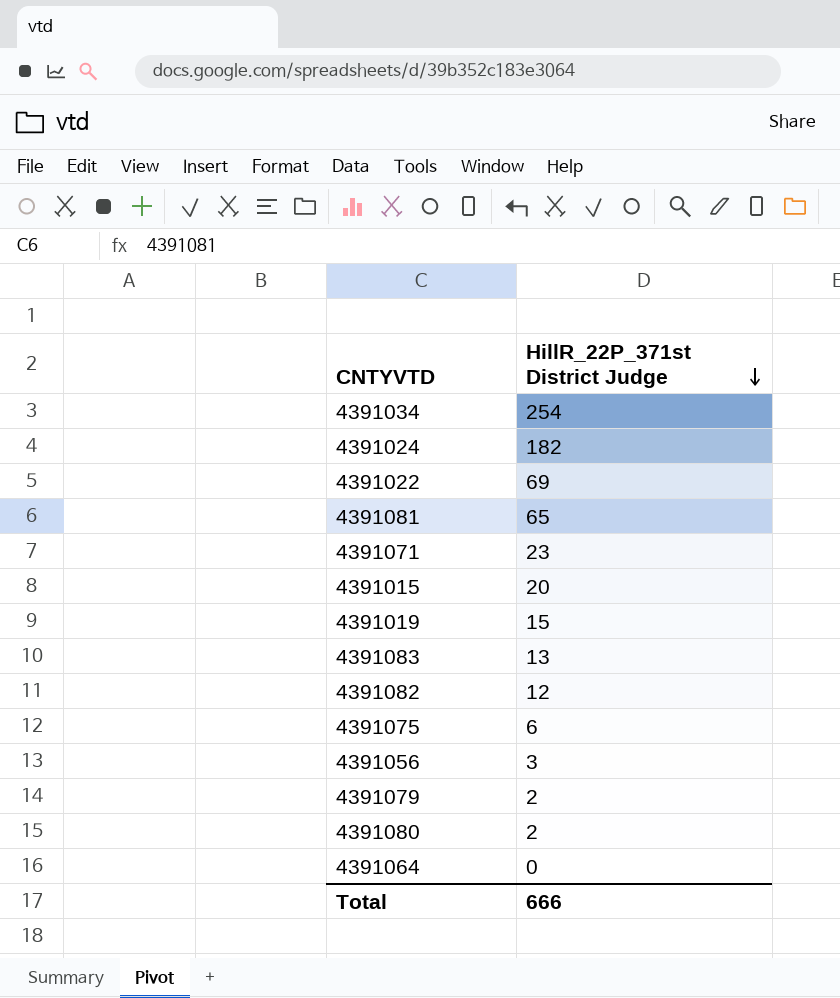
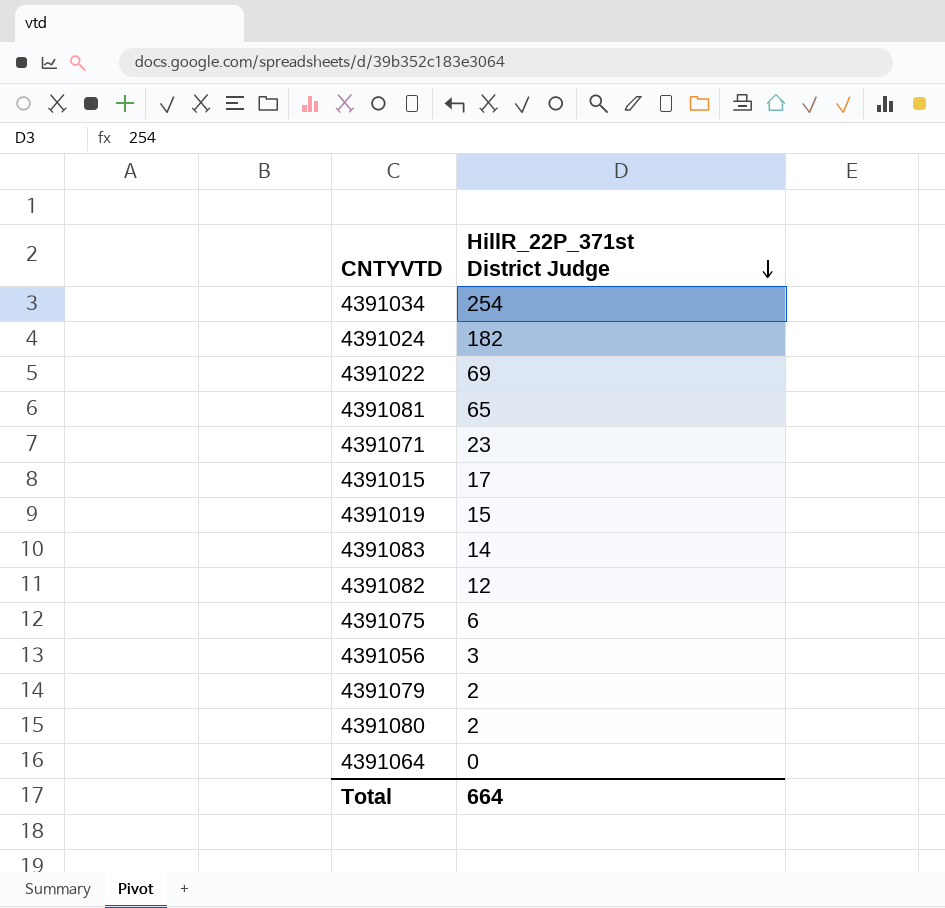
4391015 | HillR_22P_371st District Judge: 20 -> 17
4391083 | HillR_22P_371st District Judge: 13 -> 14
Total | HillR_22P_371st District Judge: 666 -> 664

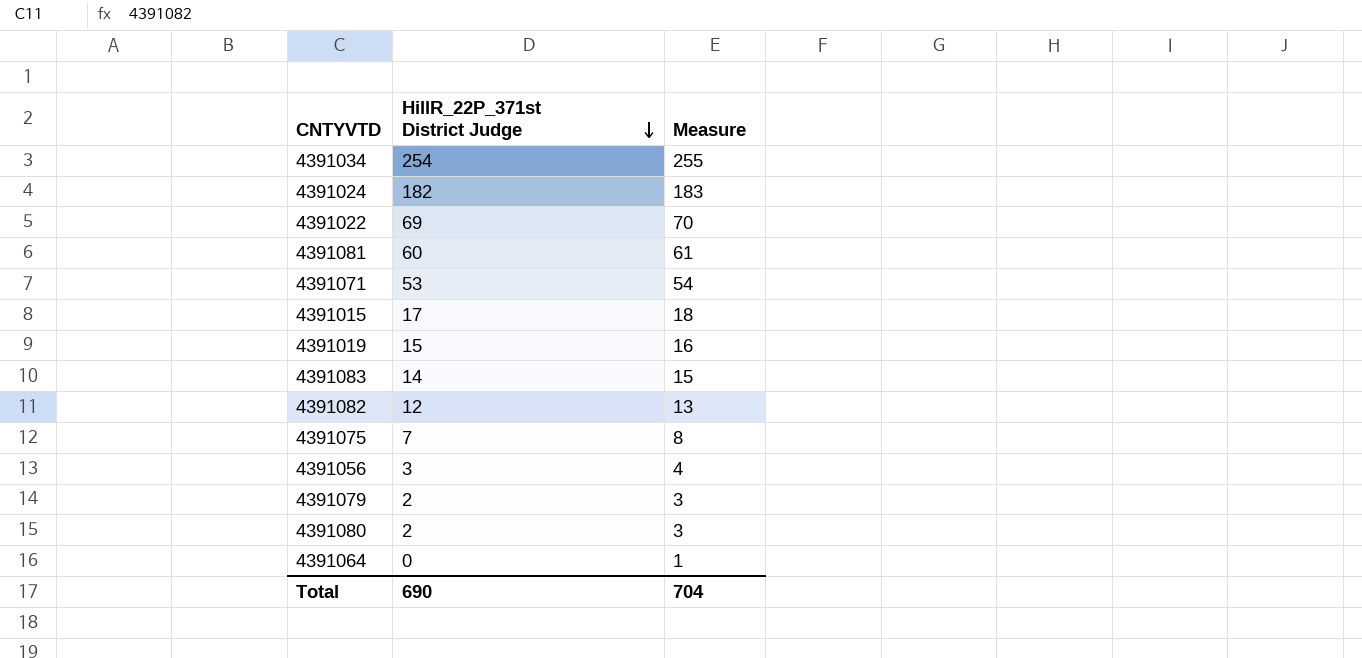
column Measure | formula: none -> [HillR_22P_371st District Judge] + 1
4391081 | HillR_22P_371st District Judge: 65 -> 60
4391071 | HillR_22P_371st District Judge: 23 -> 53
4391075 | HillR_22P_371st District Judge: 6 -> 7
Total | HillR_22P_371st District Judge: 664 -> 690

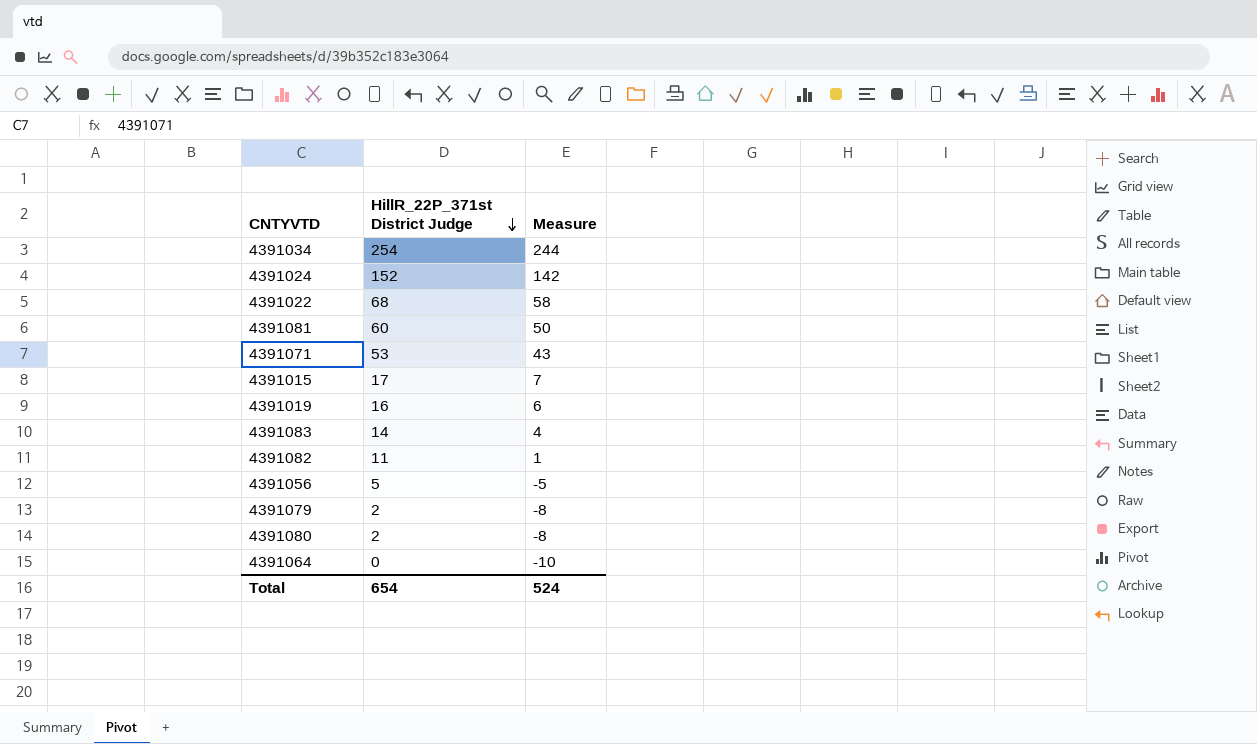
column Measure | formula: [HillR_22P_371st District Judge] + 1 -> [HillR_22P_371st District Judge] - 10
row 4391075: 7 | 8 -> none
4391024 | HillR_22P_371st District Judge: 182 -> 152
4391022 | HillR_22P_371st District Judge: 69 -> 68
4391019 | HillR_22P_371st District Judge: 15 -> 16
4391082 | HillR_22P_371st District Judge: 12 -> 11
4391056 | HillR_22P_371st District Judge: 3 -> 5
Total | HillR_22P_371st District Judge: 690 -> 654
Total | Measure: 704 -> 524

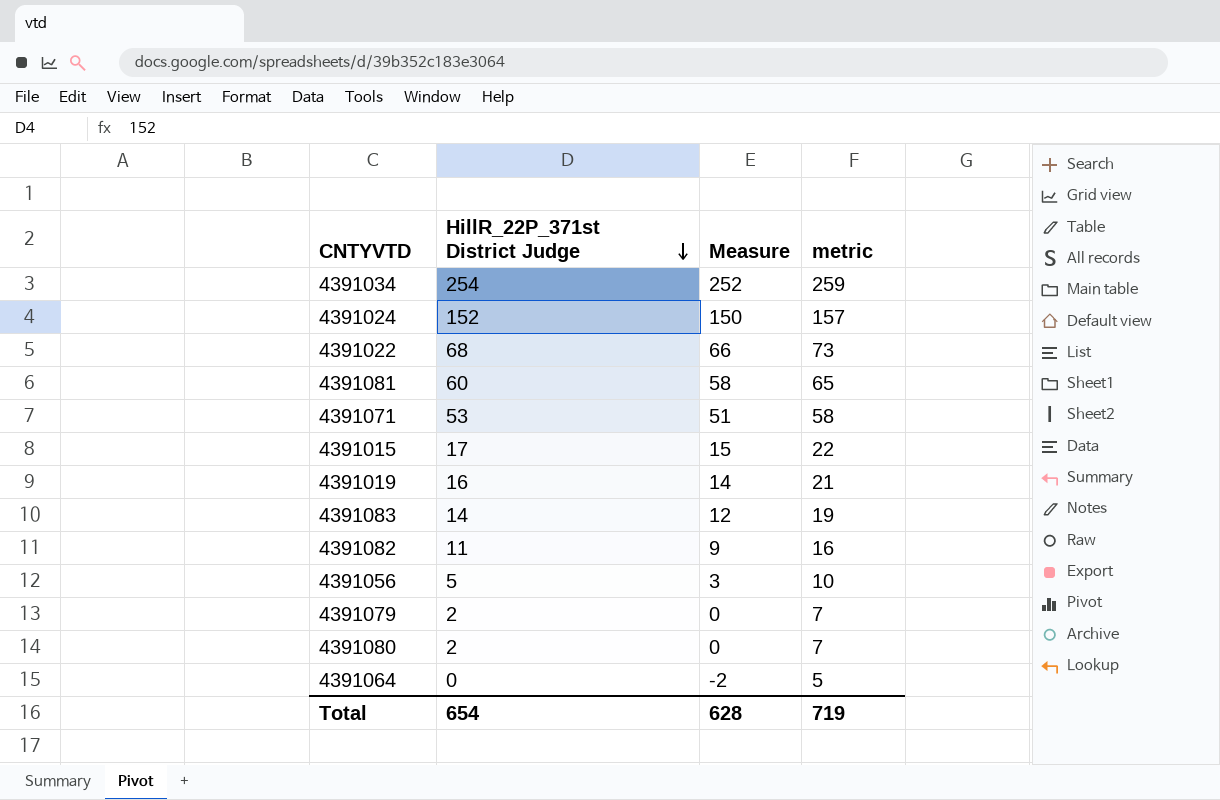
column Measure | formula: [HillR_22P_371st District Judge] - 10 -> [HillR_22P_371st District Judge] - 2
column metric | formula: none -> [HillR_22P_371st District Judge] + 5
Total | Measure: 524 -> 628

